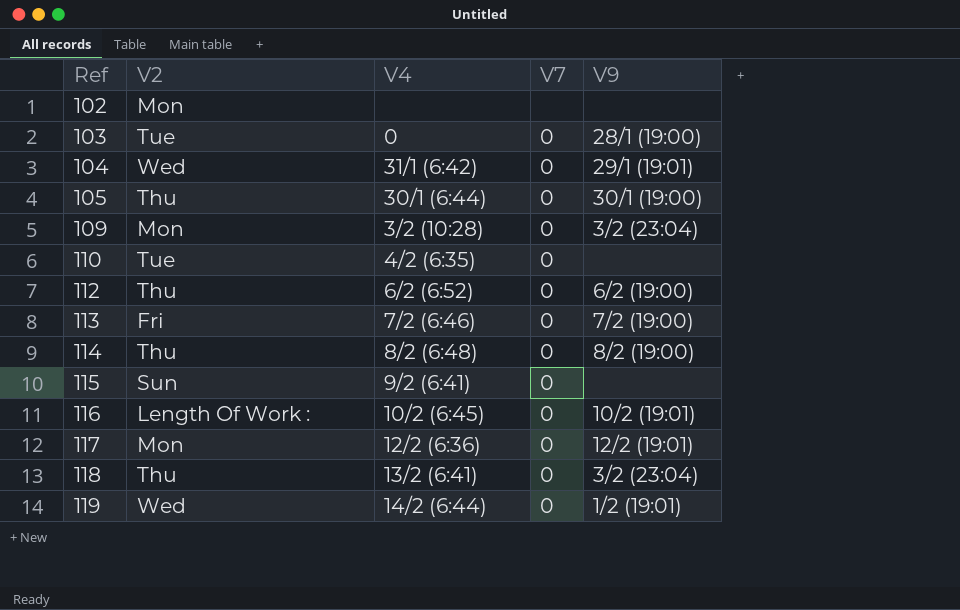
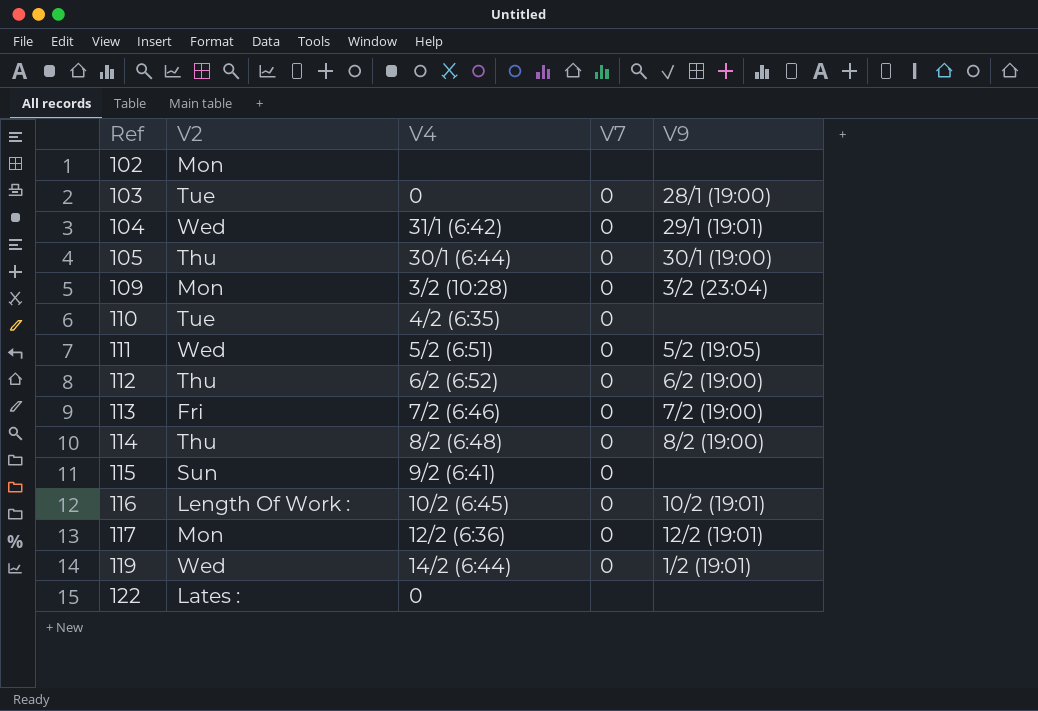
row 118: Thu | 13/2 (6:41) | 0 | 3/2 (23:04) -> none
row 111: none -> Wed | 5/2 (6:51) | 0 | 5/2 (19:05)
row 122: none -> Lates : | 0 | none | none

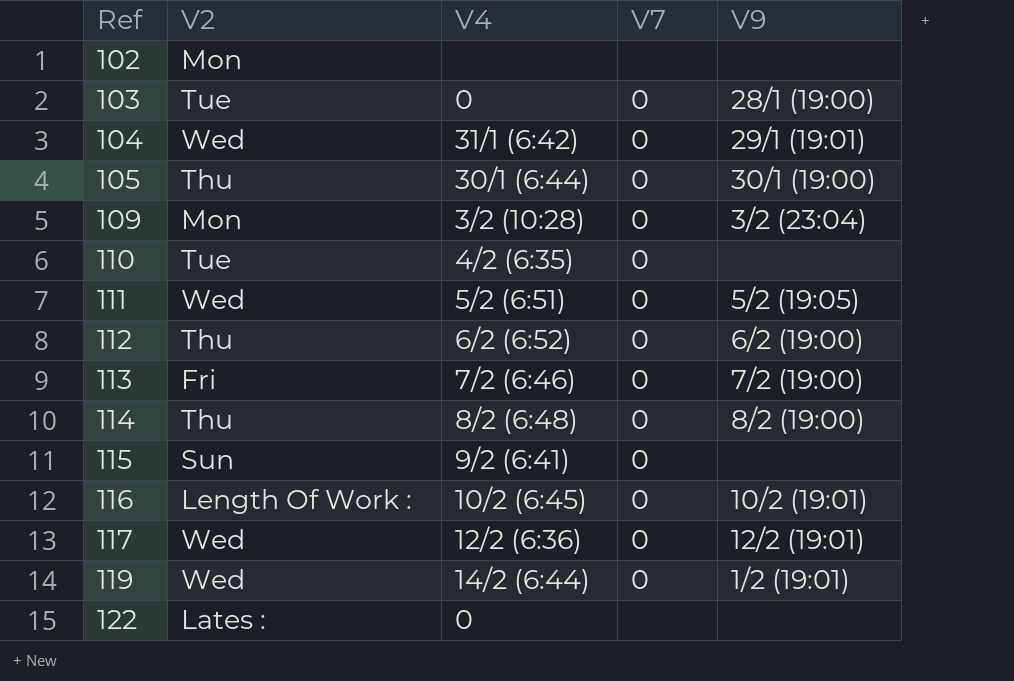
117 | V2: Mon -> Wed

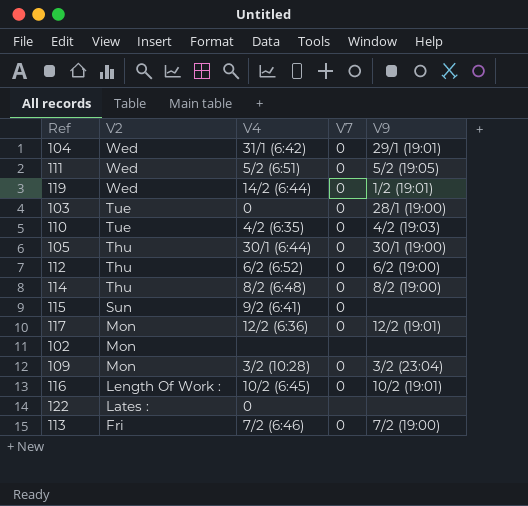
row order: Ref ascending -> V2 descending
110 | V9: none -> 4/2 (19:03)
117 | V2: Wed -> Mon

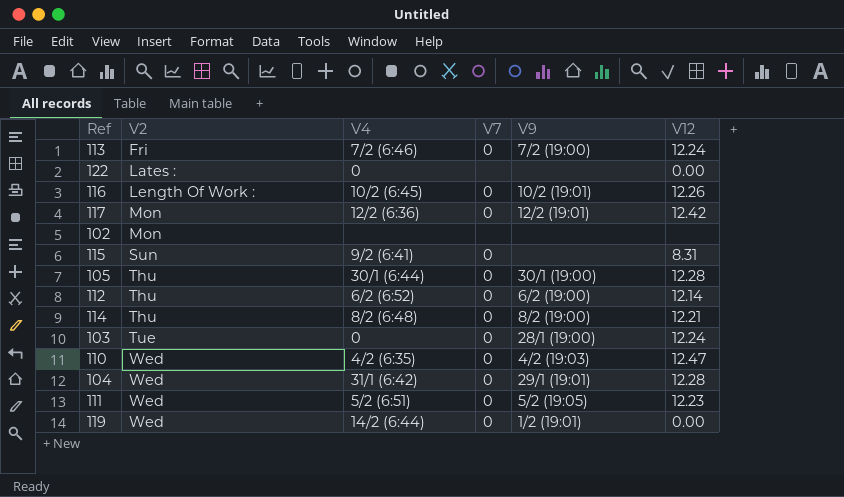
row order: V2 descending -> V2 ascending
column V12 | position: none -> 6
row 109: Mon | 3/2 (10:28) | 0 | 3/2 (23:04) -> none
110 | V2: Tue -> Wed

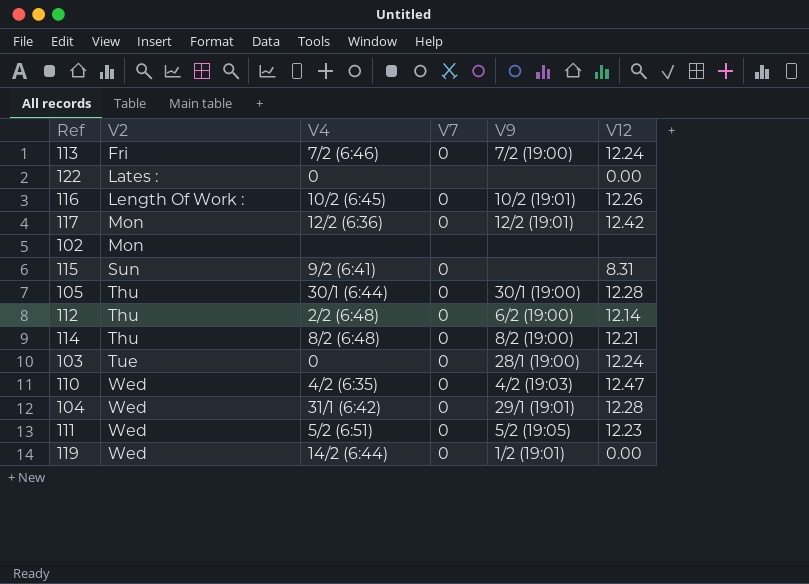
112 | V4: 6/2 (6:52) -> 2/2 (6:48)

